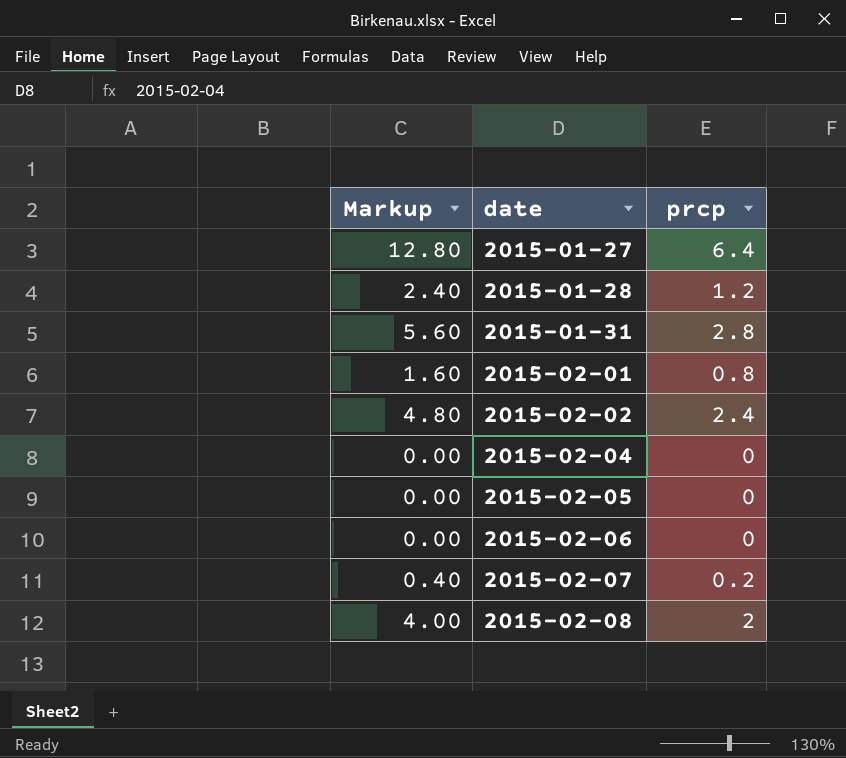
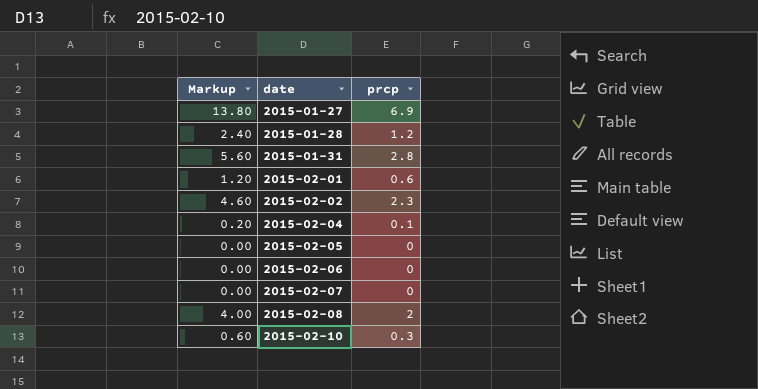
2015-01-27 | Markup: 12.80 -> 13.80
2015-01-27 | prcp: 6.4 -> 6.9
2015-02-01 | Markup: 1.60 -> 1.20
2015-02-01 | prcp: 0.8 -> 0.6
2015-02-02 | Markup: 4.80 -> 4.60
2015-02-02 | prcp: 2.4 -> 2.3
2015-02-04 | Markup: 0.00 -> 0.20
2015-02-04 | prcp: 0 -> 0.1
2015-02-07 | Markup: 0.40 -> 0.00
2015-02-07 | prcp: 0.2 -> 0
row 2015-02-10: none -> 0.60 | 0.3

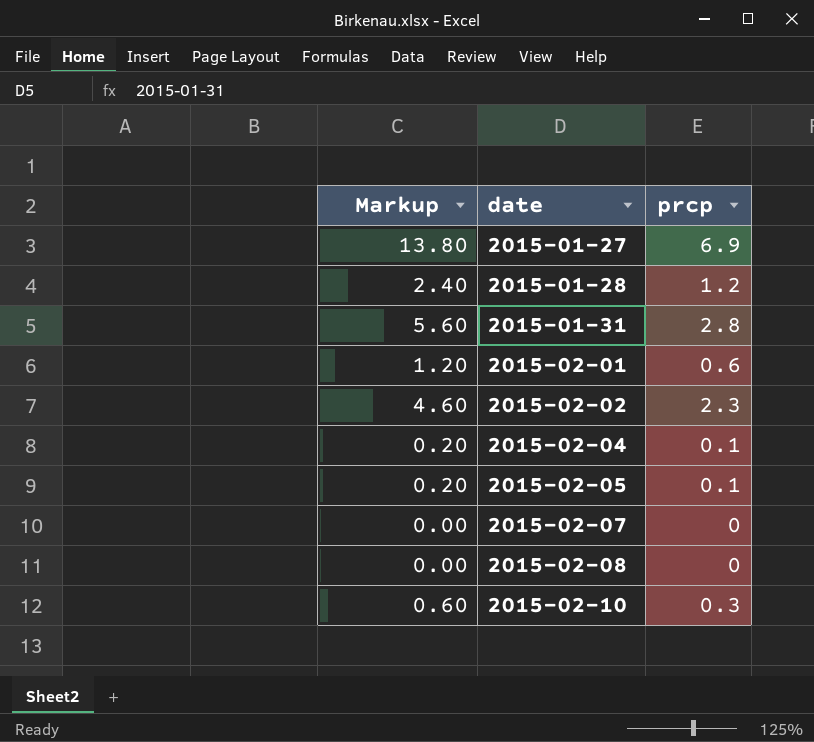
row 2015-02-06: 0.00 | 0 -> none
2015-02-05 | Markup: 0.00 -> 0.20
2015-02-05 | prcp: 0 -> 0.1
2015-02-08 | Markup: 4.00 -> 0.00
2015-02-08 | prcp: 2 -> 0

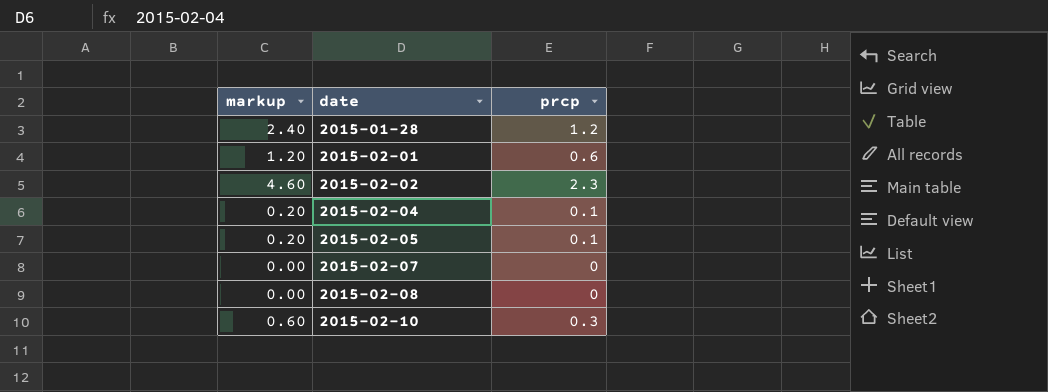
column name: Markup -> markup
row 2015-01-27: 13.80 | 6.9 -> none
row 2015-01-31: 5.60 | 2.8 -> none

